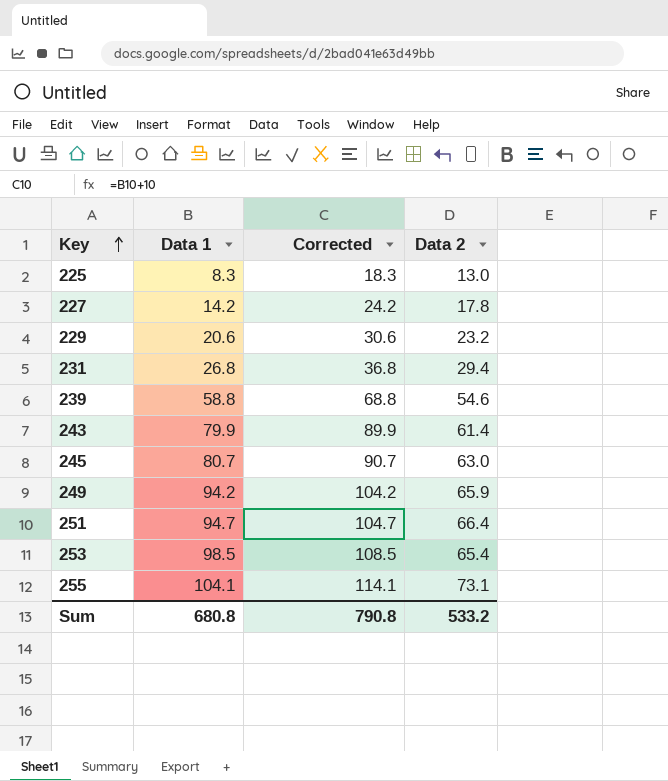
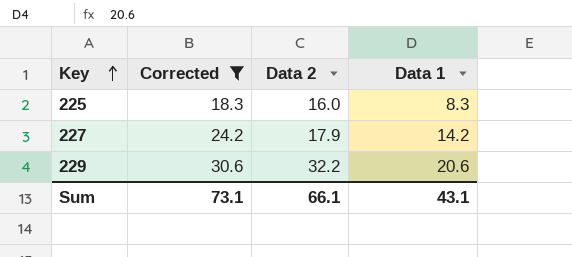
filter: none -> Corrected <= 30.6
column Data 1 | position: 2 -> 4
225 | Data 2: 13.0 -> 16.0
227 | Data 2: 17.8 -> 17.9
229 | Data 2: 23.2 -> 32.2
Sum | Corrected: 790.8 -> 73.1
Sum | Data 2: 533.2 -> 66.1
Sum | Data 1: 680.8 -> 43.1

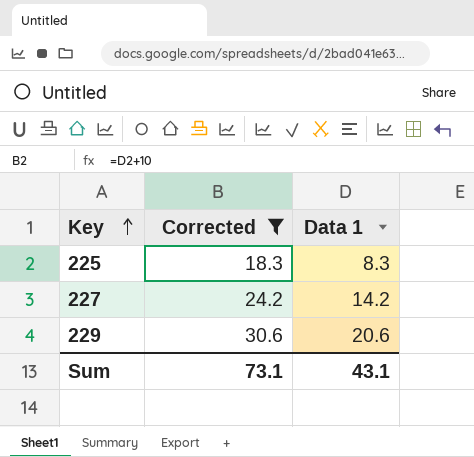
column Data 2 | position: 3 -> none

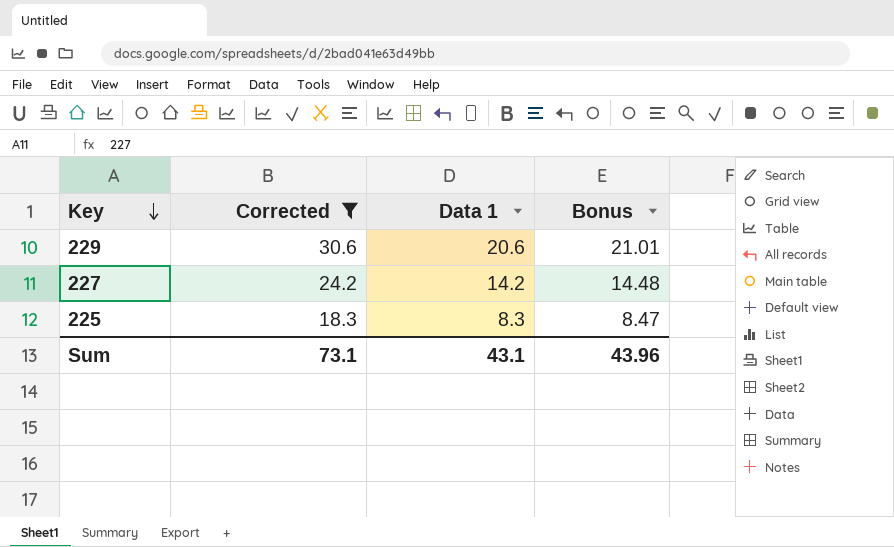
row order: Key ascending -> Key descending
column Bonus | formula: none -> [Data 1] * 1.02

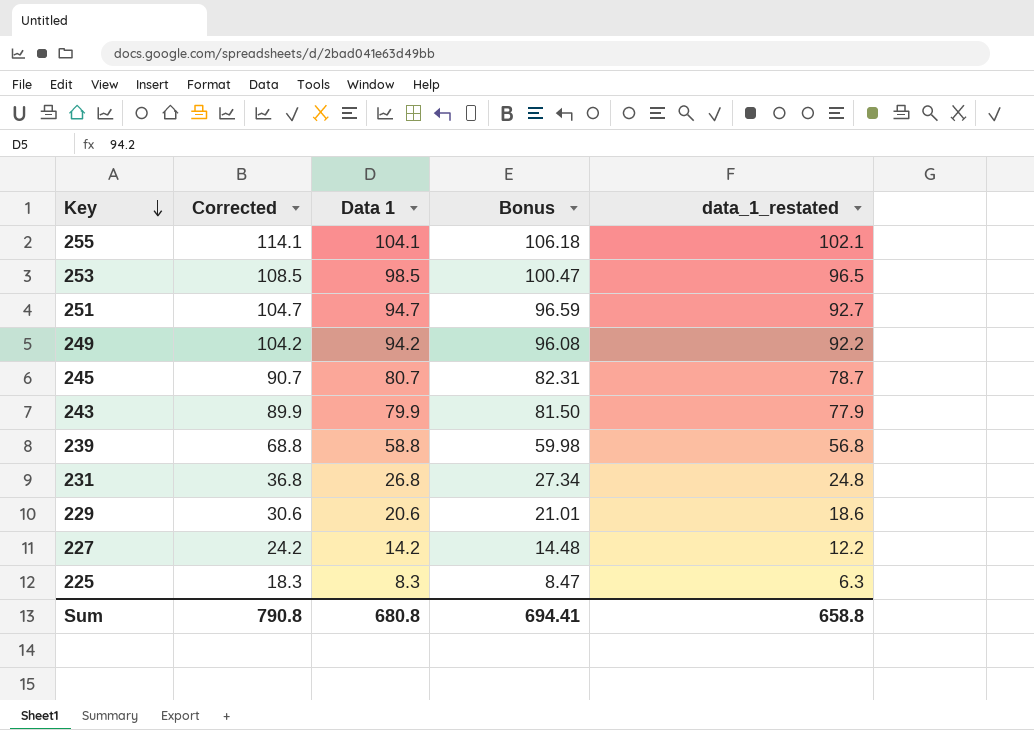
filter: Corrected <= 30.6 -> none
column data_1_restated | formula: none -> [Data 1] - 2
Sum | Corrected: 73.1 -> 790.8
Sum | Data 1: 43.1 -> 680.8
Sum | Bonus: 43.96 -> 694.41

